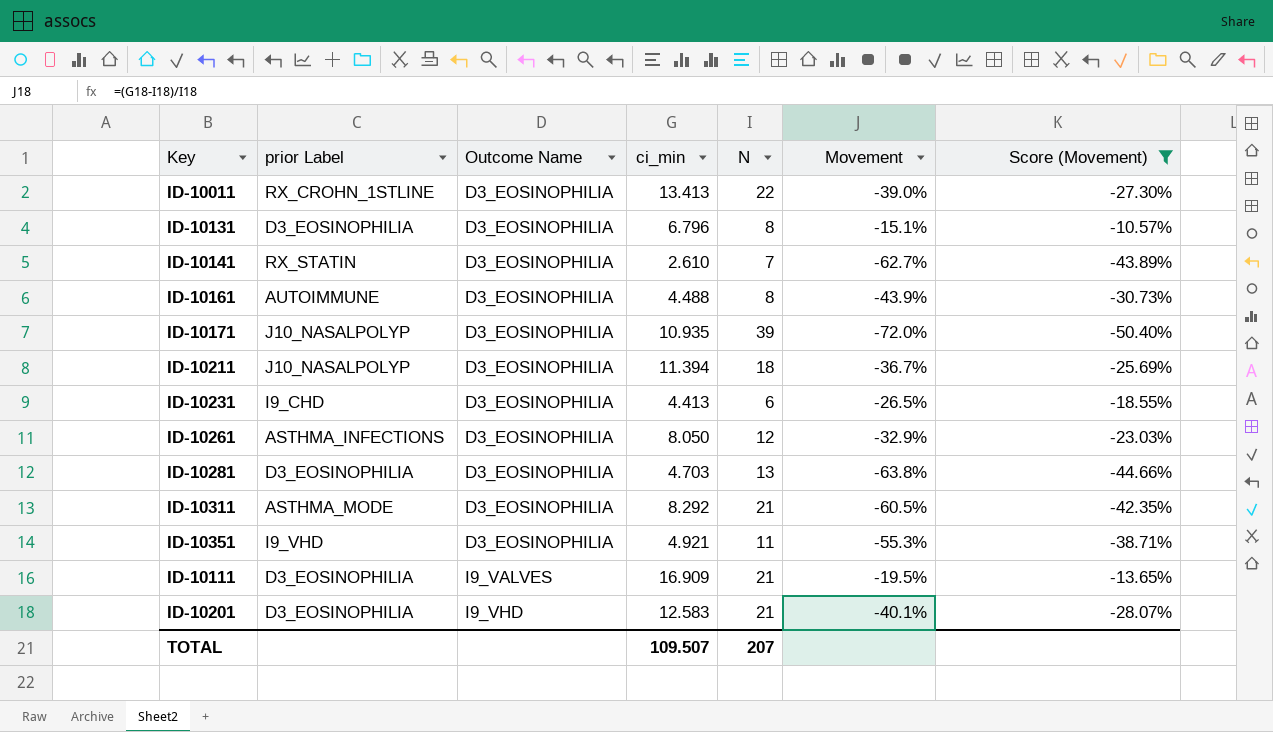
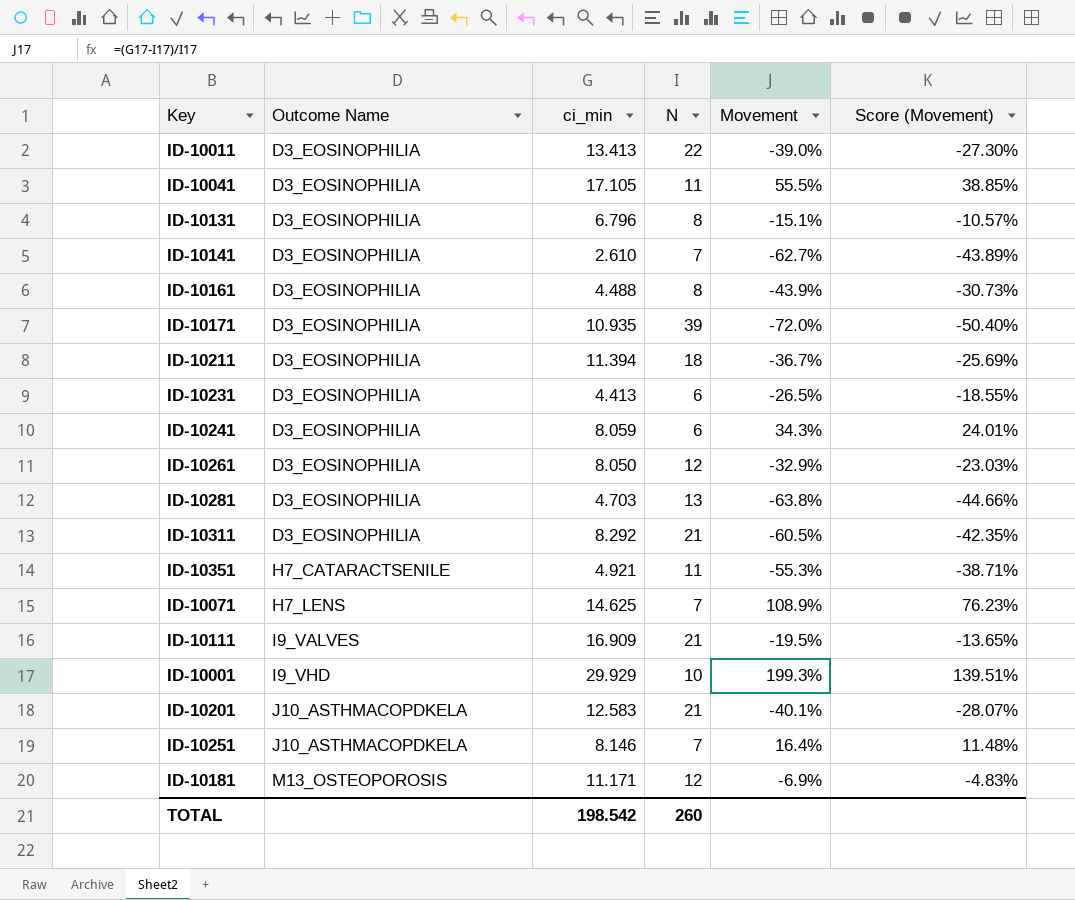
filter: Score (Movement) <= -10.57% -> none
column prior Label | position: 2 -> none
ID-10351 | Outcome Name: D3_EOSINOPHILIA -> H7_CATARACTSENILE
ID-10201 | Outcome Name: I9_VHD -> J10_ASTHMACOPDKELA
TOTAL | ci_min: 109.507 -> 198.542
TOTAL | N: 207 -> 260

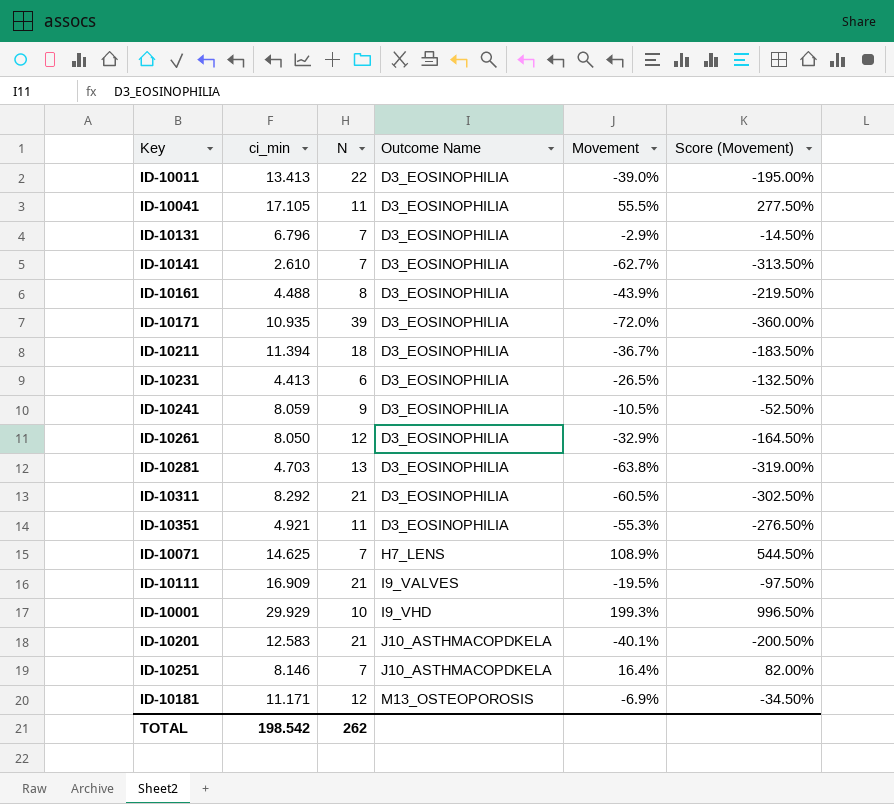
column Outcome Name | position: 2 -> 4
column Score (Movement) | formula: [Movement] * 0.7 -> [Movement] * 5
ID-10131 | N: 8 -> 7
ID-10131 | Movement: -15.1% -> -2.9%
ID-10241 | N: 6 -> 9
ID-10241 | Movement: 34.3% -> -10.5%
ID-10351 | Outcome Name: H7_CATARACTSENILE -> D3_EOSINOPHILIA
TOTAL | N: 260 -> 262

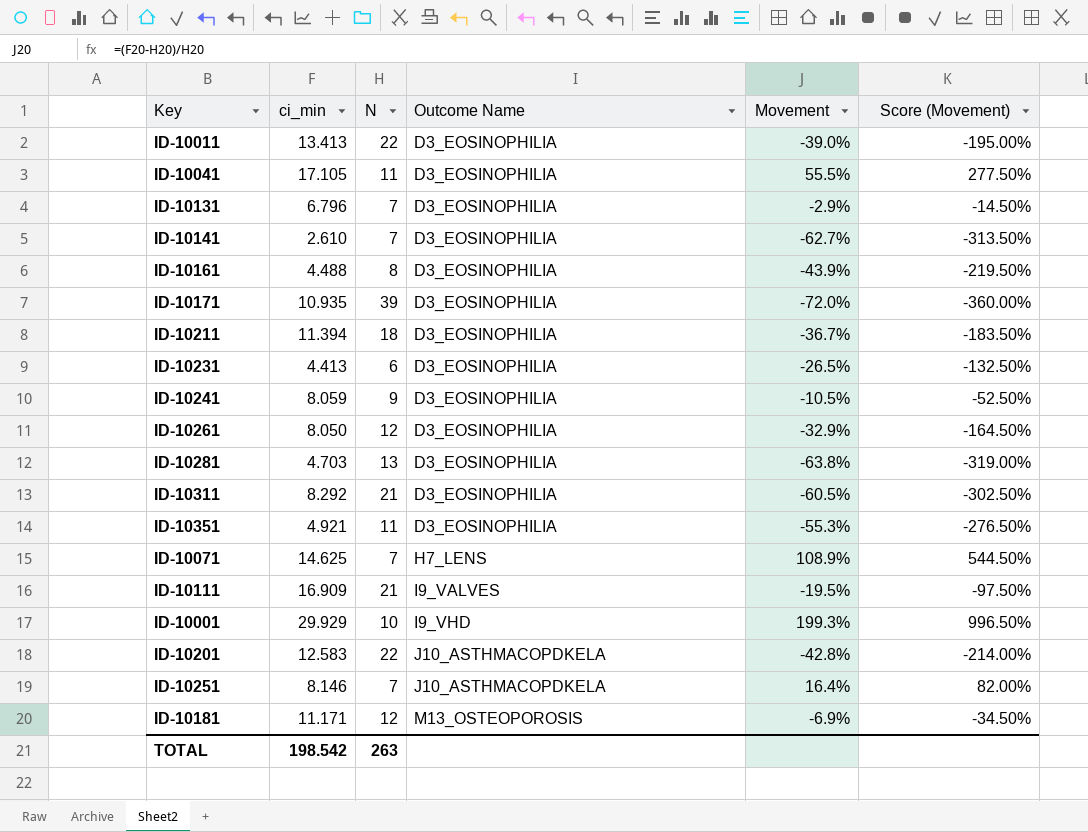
ID-10201 | N: 21 -> 22
ID-10201 | Movement: -40.1% -> -42.8%
ID-10201 | Score (Movement): -200.50% -> -214.00%
TOTAL | N: 262 -> 263

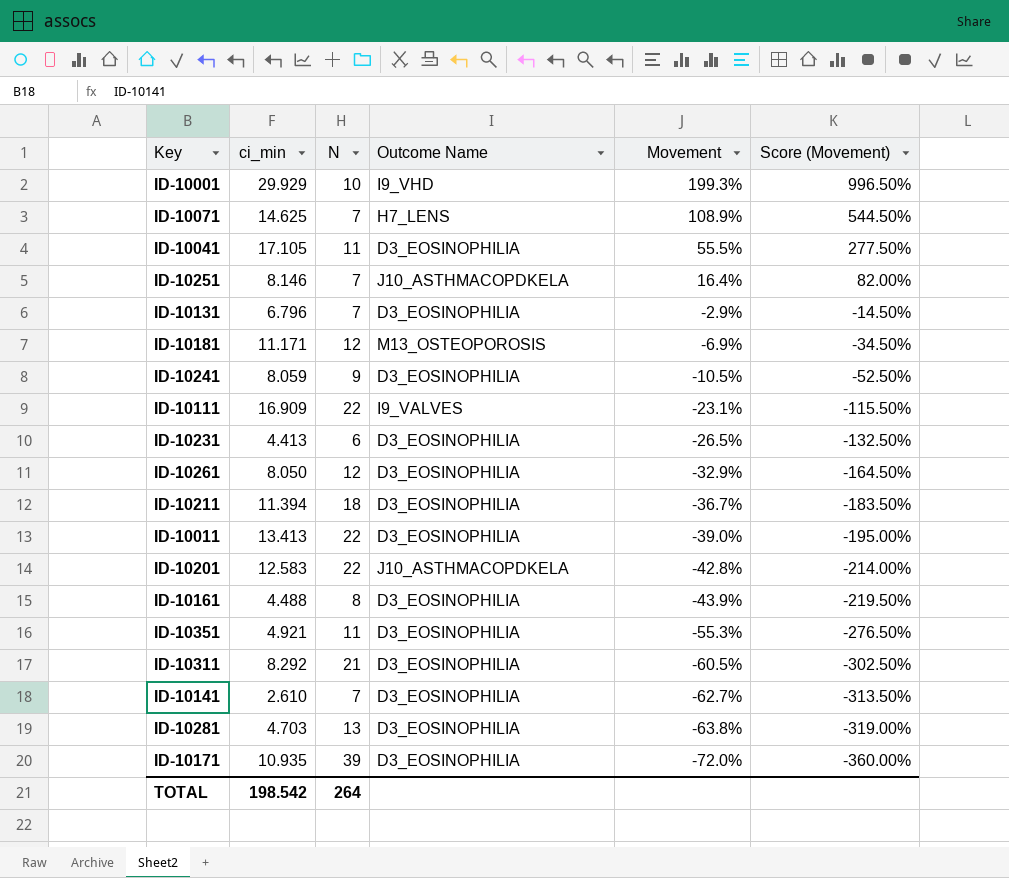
row order: Outcome Name ascending -> Movement descending
ID-10111 | N: 21 -> 22
ID-10111 | Movement: -19.5% -> -23.1%
ID-10111 | Score (Movement): -97.50% -> -115.50%
TOTAL | N: 263 -> 264

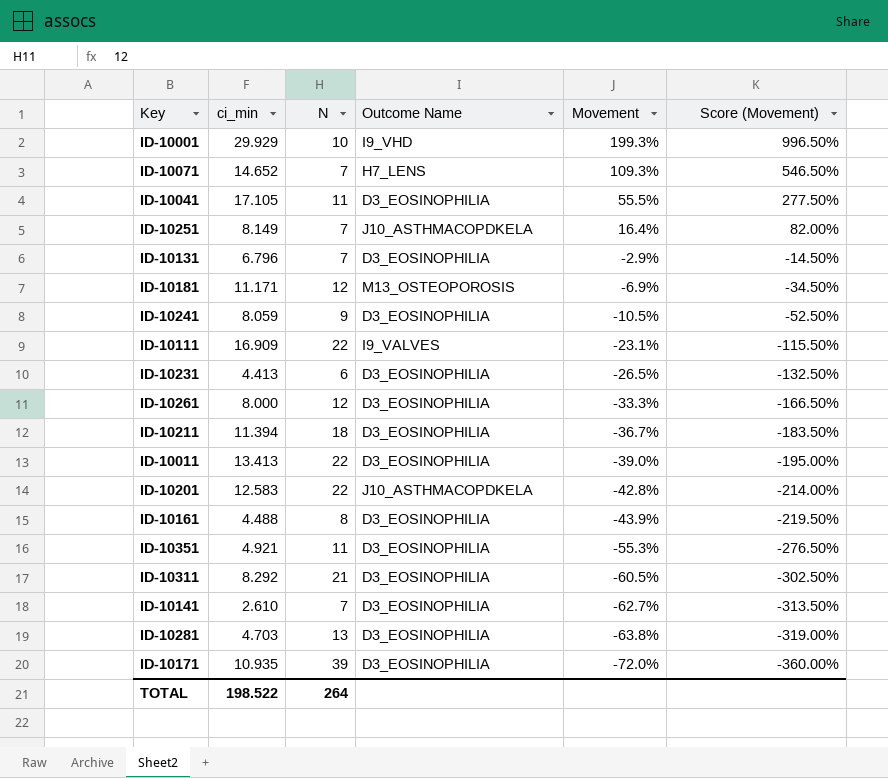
ID-10071 | ci_min: 14.625 -> 14.652
ID-10071 | Movement: 108.9% -> 109.3%
ID-10071 | Score (Movement): 544.50% -> 546.50%
ID-10251 | ci_min: 8.146 -> 8.149
ID-10261 | ci_min: 8.050 -> 8.000
ID-10261 | Movement: -32.9% -> -33.3%
ID-10261 | Score (Movement): -164.50% -> -166.50%
TOTAL | ci_min: 198.542 -> 198.522

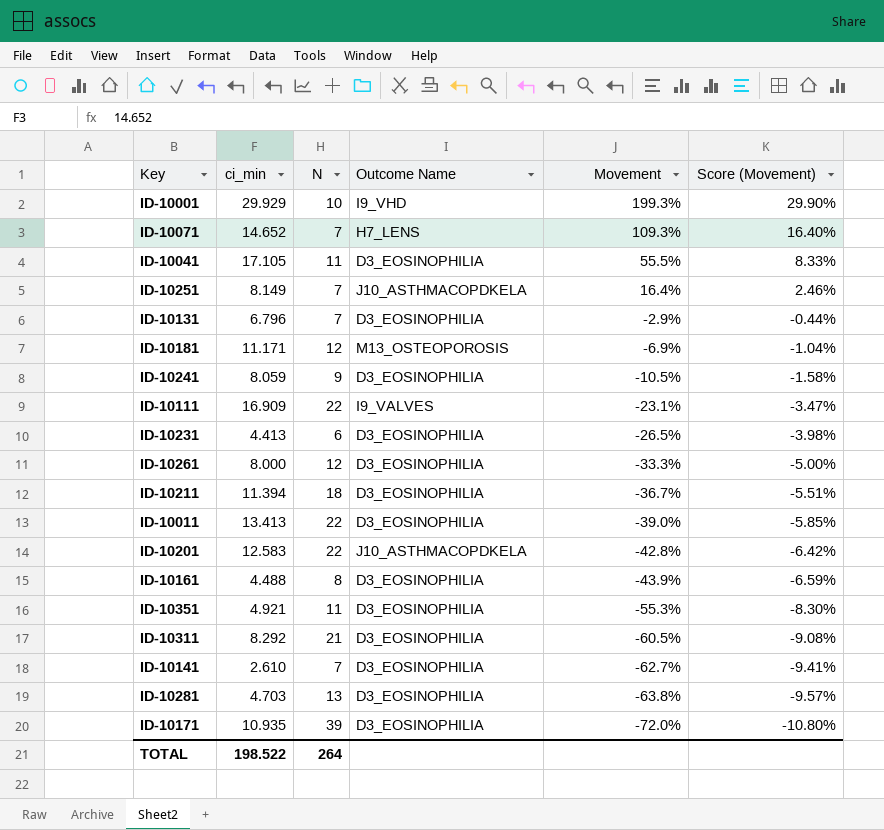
column Score (Movement) | formula: [Movement] * 5 -> [Movement] * 0.15

